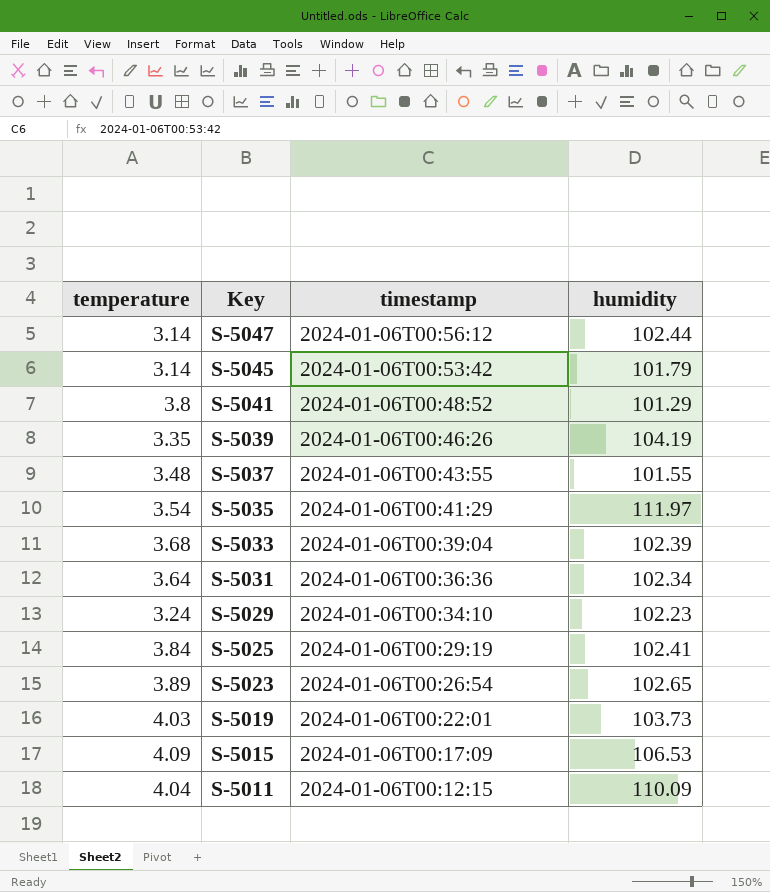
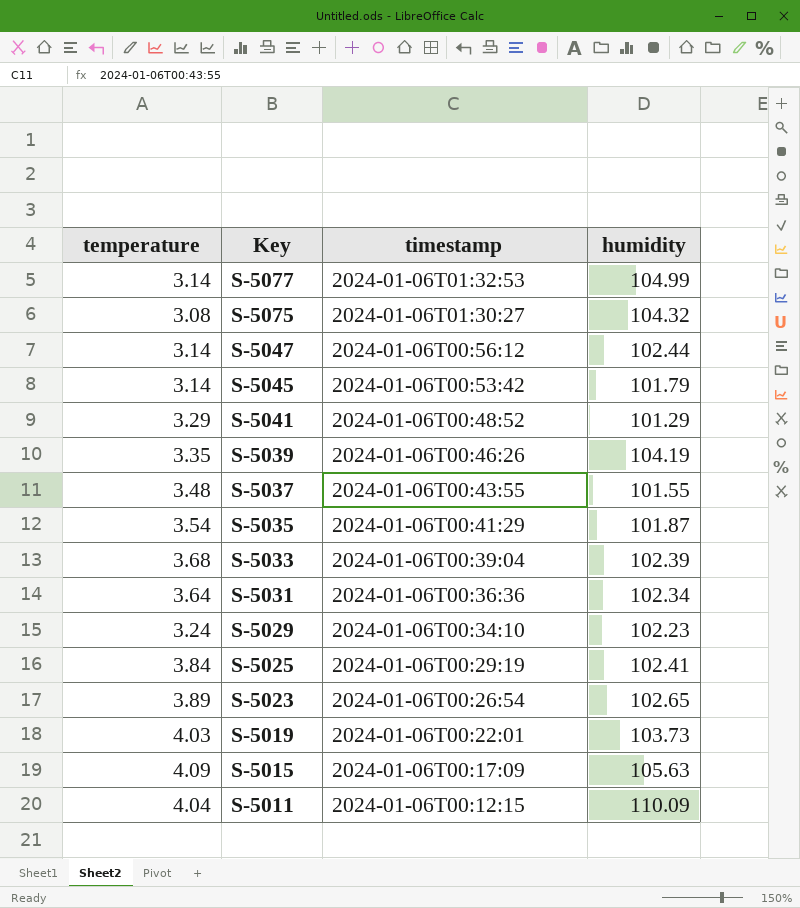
row S-5077: none -> 3.14 | 2024-01-06T01:32:53 | 104.99
row S-5075: none -> 3.08 | 2024-01-06T01:30:27 | 104.32
S-5041 | temperature: 3.8 -> 3.29
S-5035 | humidity: 111.97 -> 101.87
S-5015 | humidity: 106.53 -> 105.63

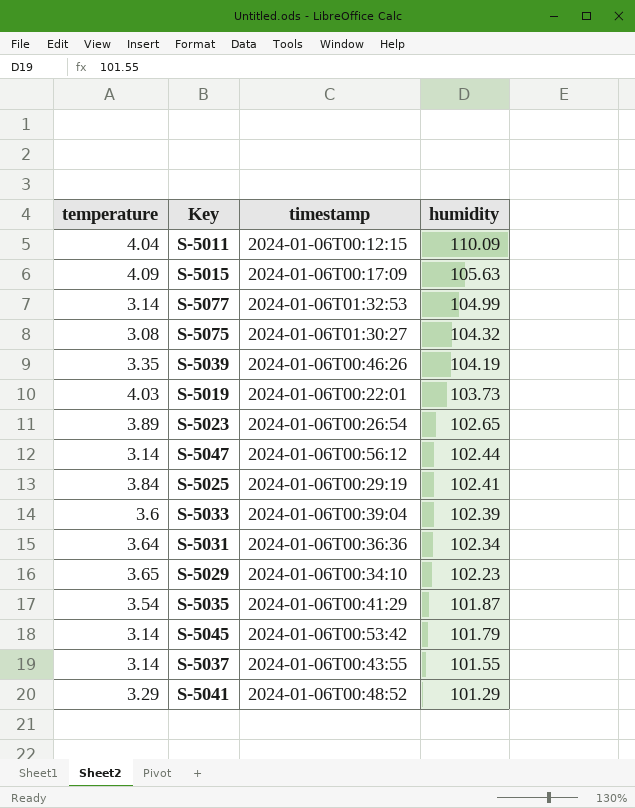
row order: Key descending -> humidity descending
S-5033 | temperature: 3.68 -> 3.6
S-5029 | temperature: 3.24 -> 3.65
S-5037 | temperature: 3.48 -> 3.14

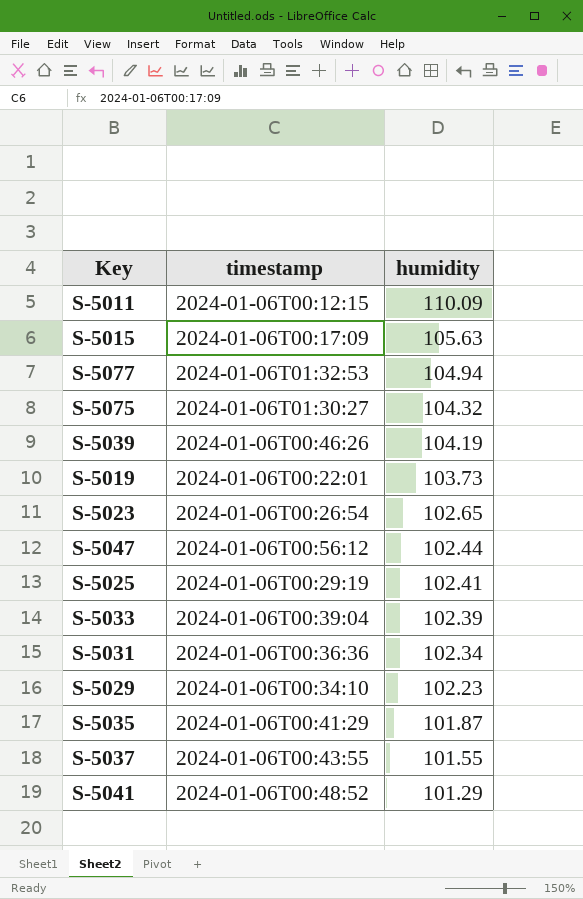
column temperature | position: 1 -> none
row S-5045: 3.14 | 2024-01-06T00:53:42 | 101.79 -> none
S-5077 | humidity: 104.99 -> 104.94

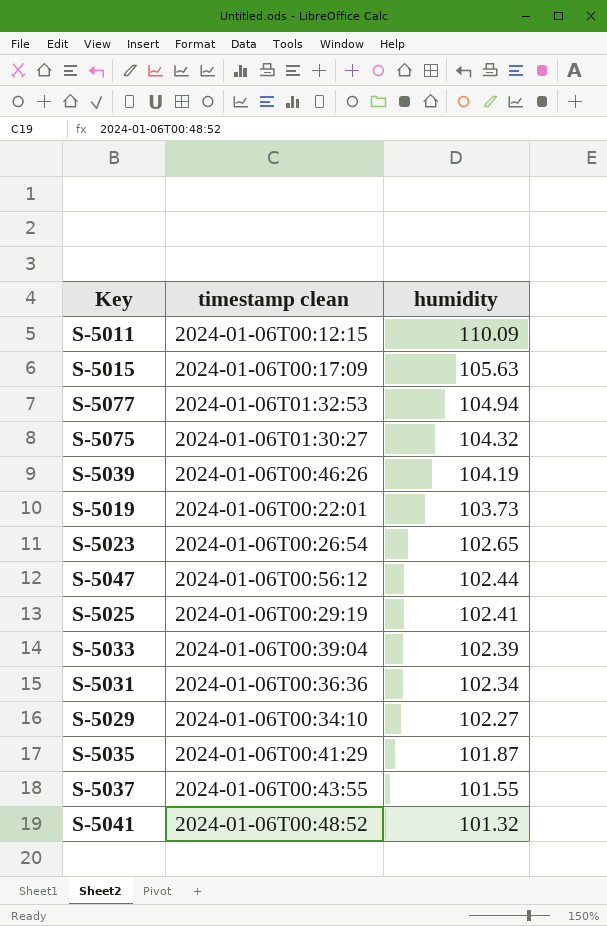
column name: timestamp -> timestamp clean
S-5029 | humidity: 102.23 -> 102.27
S-5041 | humidity: 101.29 -> 101.32

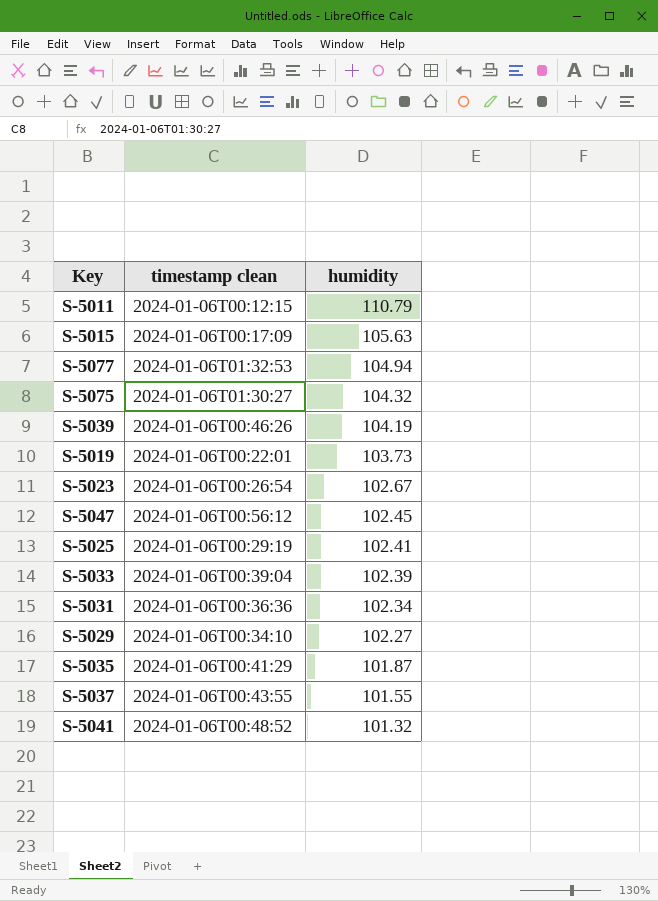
S-5011 | humidity: 110.09 -> 110.79
S-5023 | humidity: 102.65 -> 102.67
S-5047 | humidity: 102.44 -> 102.45

